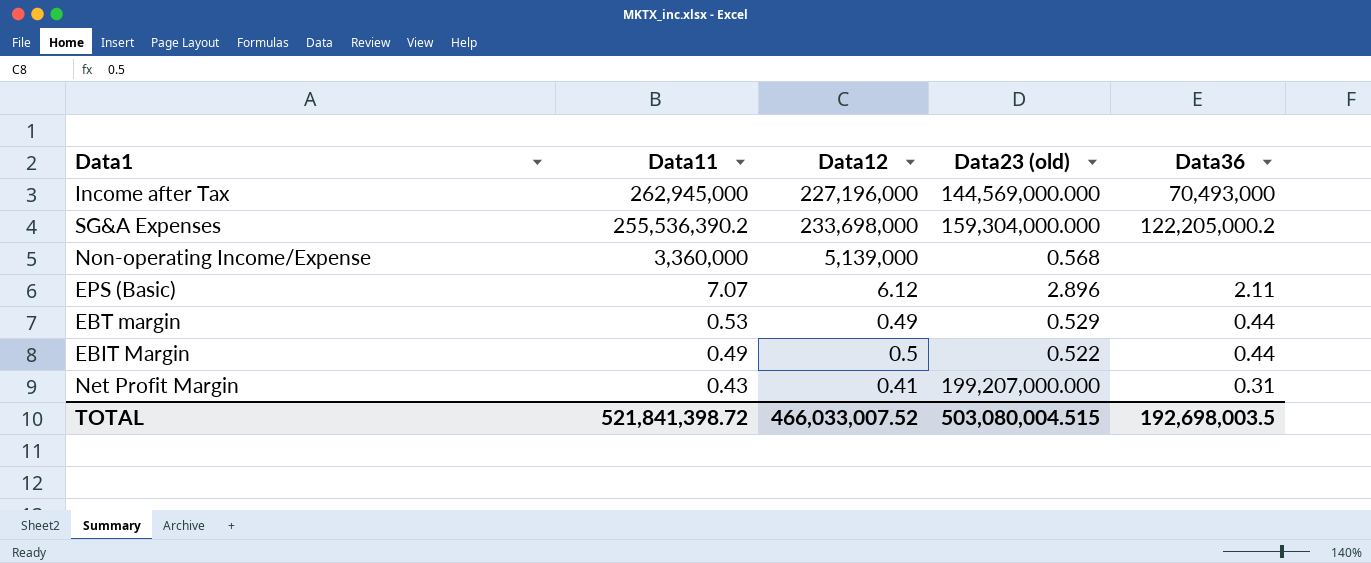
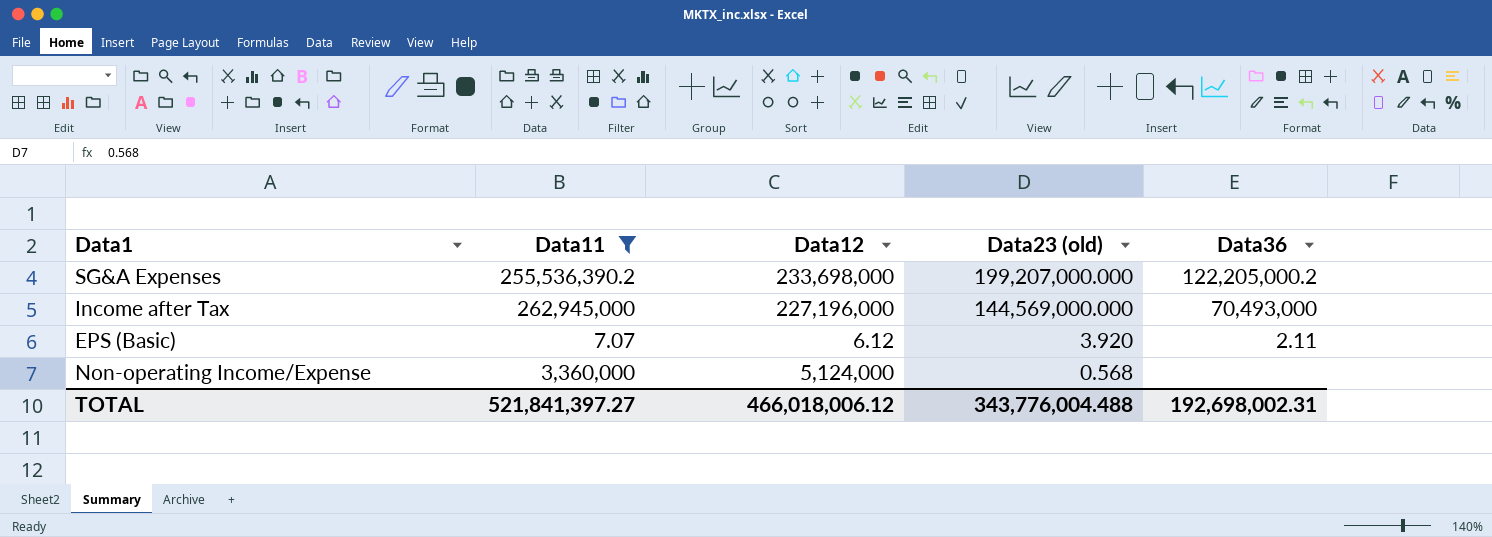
filter: none -> Data11 >= 7.07
row order: Data11 descending -> Data23 (old) descending
SG&A Expenses | Data23 (old): 159,304,000.000 -> 199,207,000.000
EPS (Basic) | Data23 (old): 2.896 -> 3.920
Non-operating Income/Expense | Data12: 5,139,000 -> 5,124,000
TOTAL | Data11: 521,841,398.72 -> 521,841,397.27
TOTAL | Data12: 466,033,007.52 -> 466,018,006.12
TOTAL | Data23 (old): 503,080,004.515 -> 343,776,004.488
TOTAL | Data36: 192,698,003.5 -> 192,698,002.31

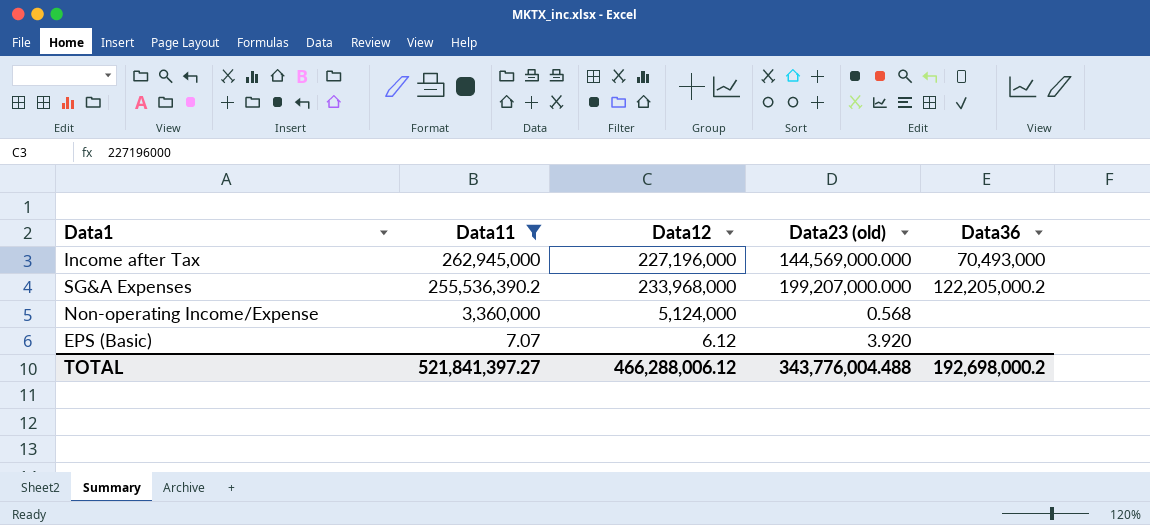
row order: Data23 (old) descending -> Data11 descending
SG&A Expenses | Data12: 233,698,000 -> 233,968,000
EPS (Basic) | Data36: 2.11 -> none
TOTAL | Data12: 466,018,006.12 -> 466,288,006.12
TOTAL | Data36: 192,698,002.31 -> 192,698,000.2

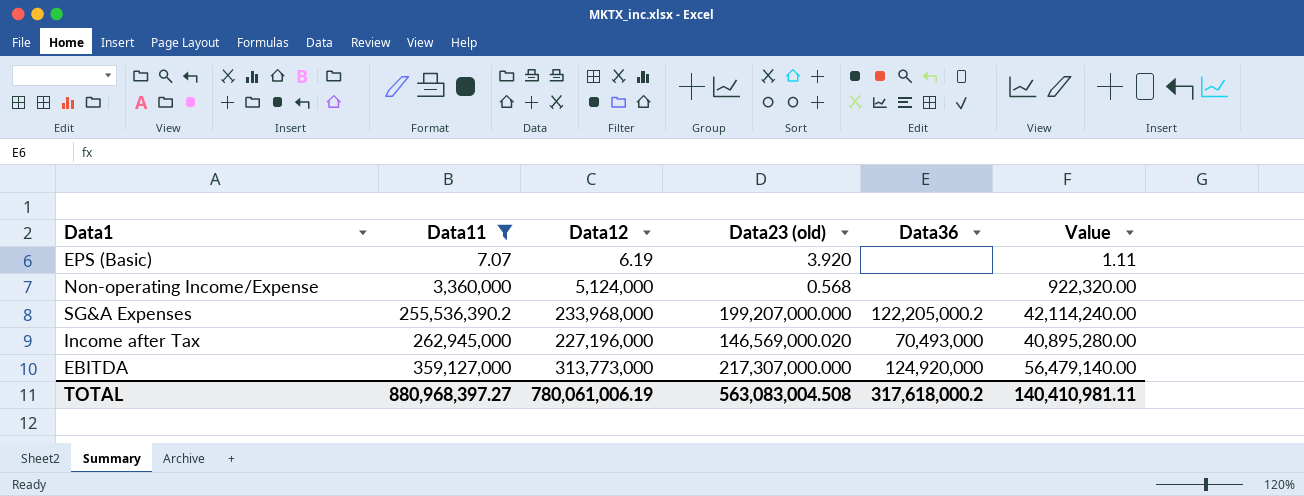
row order: Data11 descending -> Data11 ascending
column Value | formula: none -> [Data12] * 0.18
EPS (Basic) | Data12: 6.12 -> 6.19
Income after Tax | Data23 (old): 144,569,000.000 -> 146,569,000.020
row EBITDA: none -> 359,127,000 | 313,773,000 | 217,307,000.000 | 124,920,000 | 56,479,140.00
TOTAL | Data11: 521,841,397.27 -> 880,968,397.27
TOTAL | Data12: 466,288,006.12 -> 780,061,006.19
TOTAL | Data23 (old): 343,776,004.488 -> 563,083,004.508
TOTAL | Data36: 192,698,000.2 -> 317,618,000.2

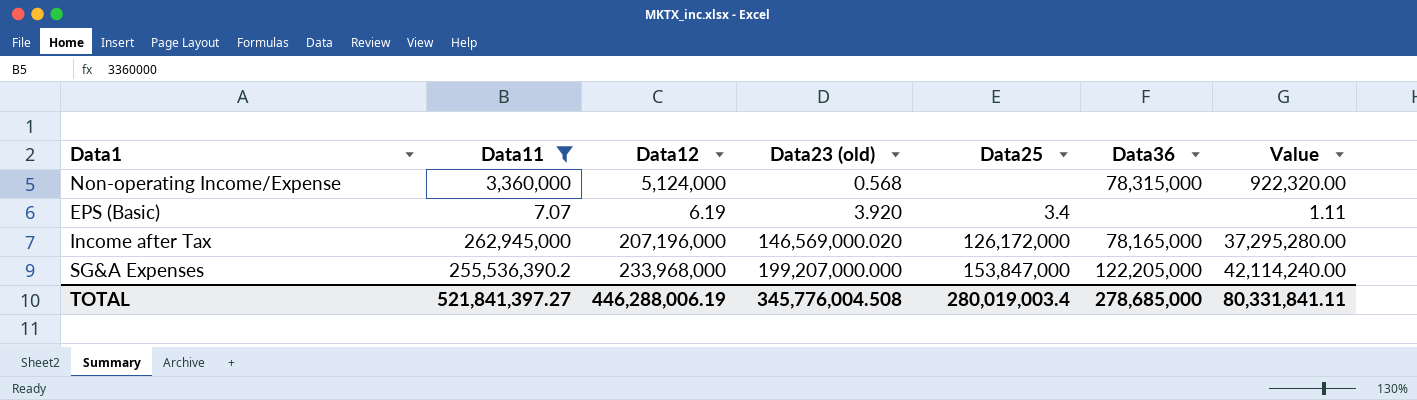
row order: Data11 ascending -> Data23 (old) ascending
column Data25 | position: none -> 5
row EBITDA: 359,127,000 | 313,773,000 | 217,307,000.000 | 124,920,000 | 56,479,140.00 -> none
Non-operating Income/Expense | Data36: none -> 78,315,000
Income after Tax | Data12: 227,196,000 -> 207,196,000
Income after Tax | Data36: 70,493,000 -> 78,165,000
Income after Tax | Value: 40,895,280.00 -> 37,295,280.00
SG&A Expenses | Data36: 122,205,000.2 -> 122,205,000
TOTAL | Data11: 880,968,397.27 -> 521,841,397.27
TOTAL | Data12: 780,061,006.19 -> 446,288,006.19
TOTAL | Data23 (old): 563,083,004.508 -> 345,776,004.508
TOTAL | Data36: 317,618,000.2 -> 278,685,000
TOTAL | Value: 140,410,981.11 -> 80,331,841.11

